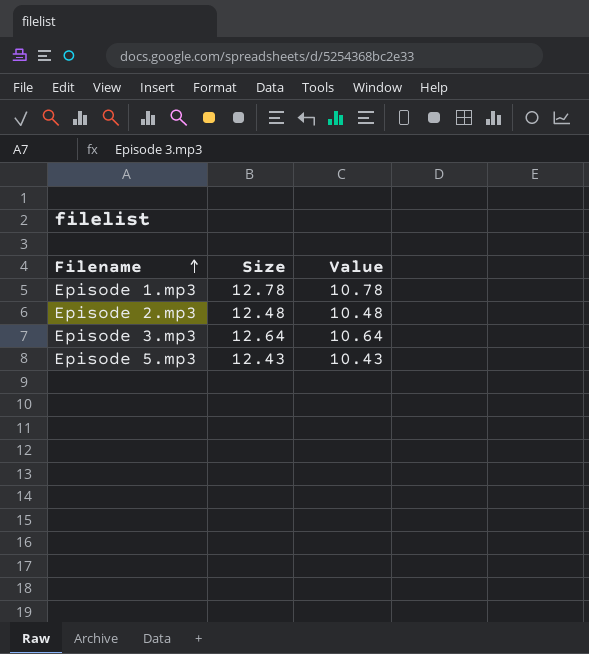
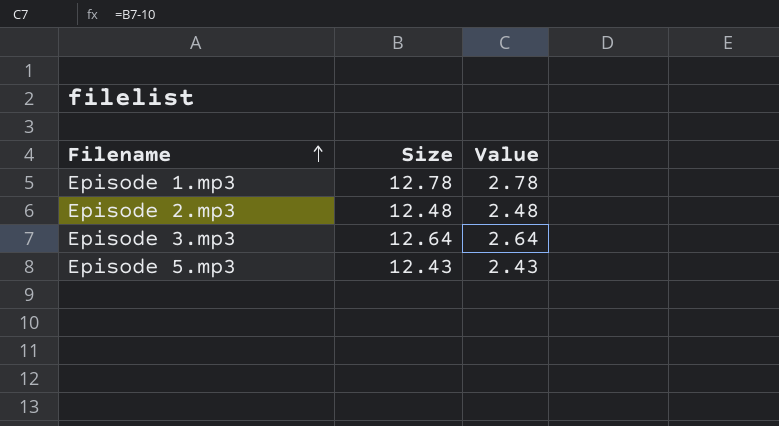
column Value | formula: [Size] - 2 -> [Size] - 10

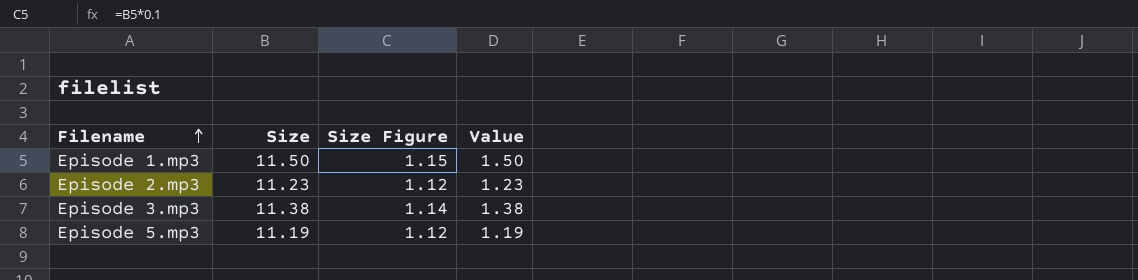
column Size Figure | formula: none -> [Size] * 0.1
Episode 1.mp3 | Size: 12.78 -> 11.50
Episode 1.mp3 | Value: 2.78 -> 1.50
Episode 2.mp3 | Size: 12.48 -> 11.23
Episode 2.mp3 | Value: 2.48 -> 1.23
Episode 3.mp3 | Size: 12.64 -> 11.38
Episode 3.mp3 | Value: 2.64 -> 1.38
Episode 5.mp3 | Size: 12.43 -> 11.19
Episode 5.mp3 | Value: 2.43 -> 1.19

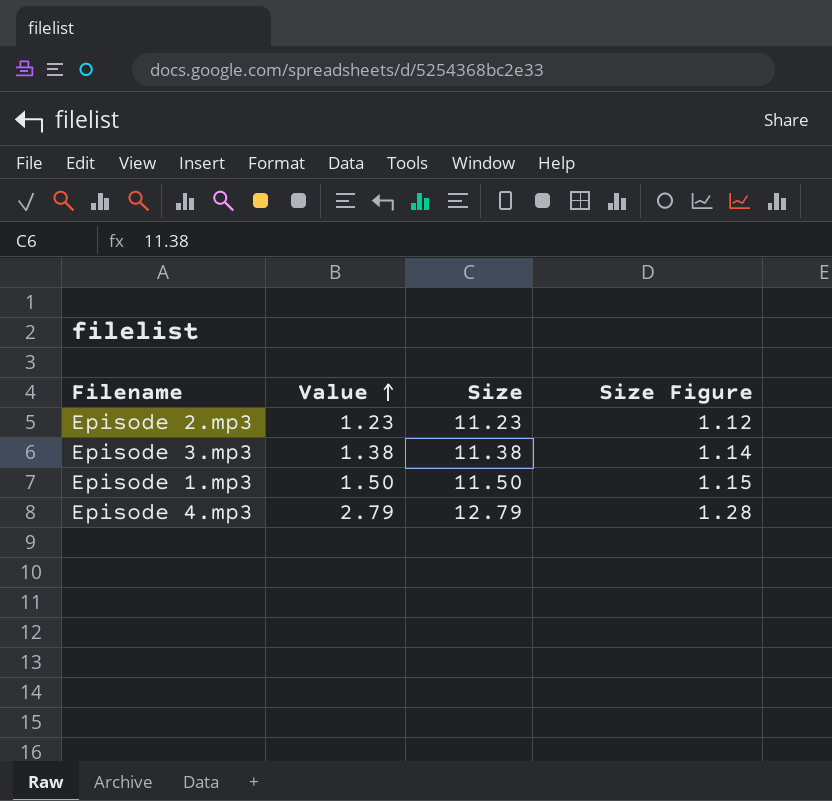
row order: Filename ascending -> Value ascending
column Value | position: 4 -> 2
row Episode 5.mp3: 11.19 | 1.12 | 1.19 -> none
row Episode 4.mp3: none -> 2.79 | 12.79 | 1.28

